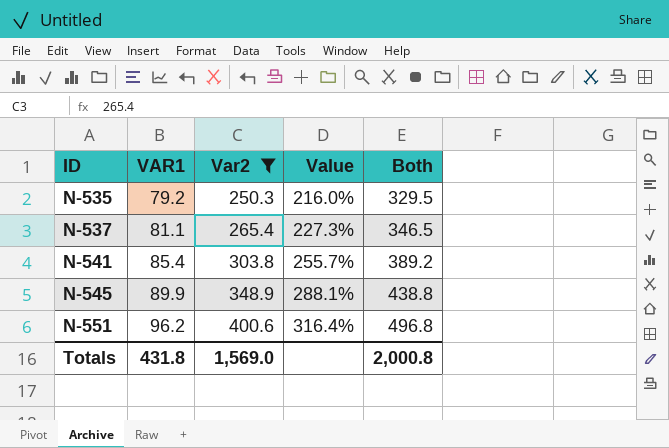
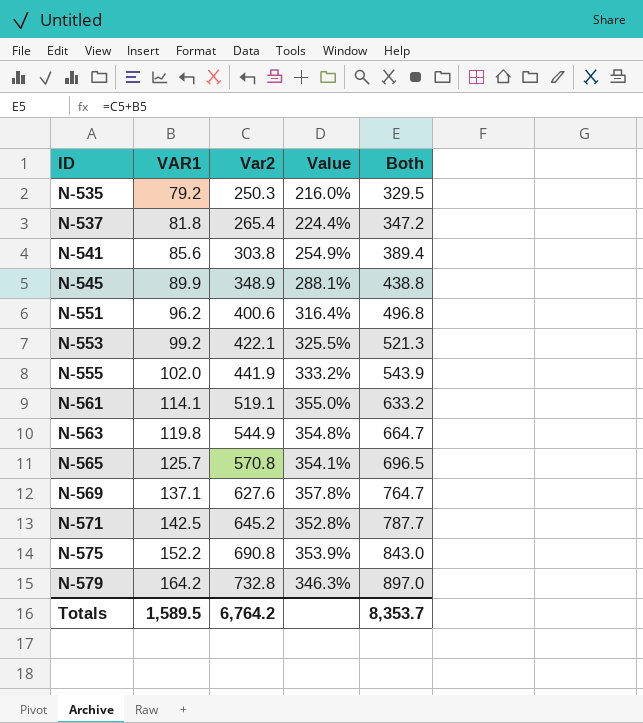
filter: Var2 <= 400.6 -> none
N-537 | VAR1: 81.1 -> 81.8
N-537 | Value: 227.3% -> 224.4%
N-537 | Both: 346.5 -> 347.2
N-541 | VAR1: 85.4 -> 85.6
N-541 | Value: 255.7% -> 254.9%
N-541 | Both: 389.2 -> 389.4
Totals | VAR1: 431.8 -> 1,589.5
Totals | Var2: 1,569.0 -> 6,764.2
Totals | Both: 2,000.8 -> 8,353.7

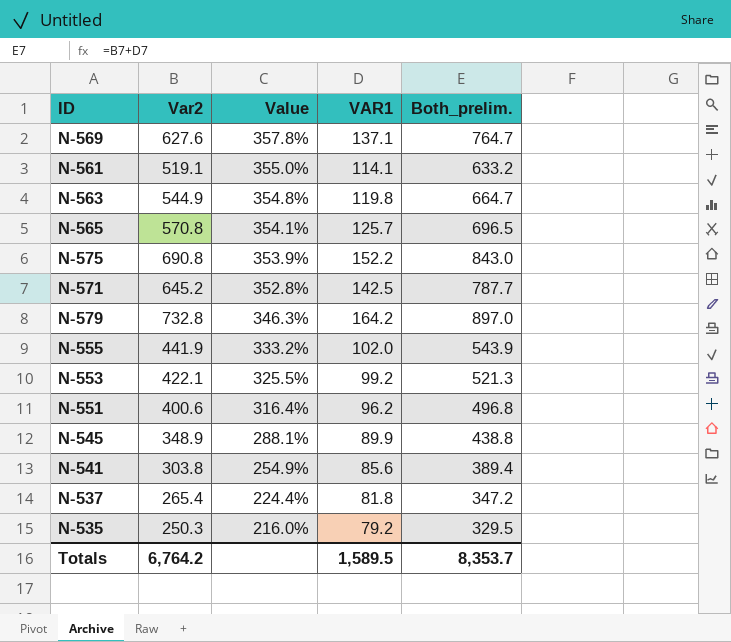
row order: ID ascending -> Value descending
column VAR1 | position: 2 -> 4
column name: Both -> Both_prelim.

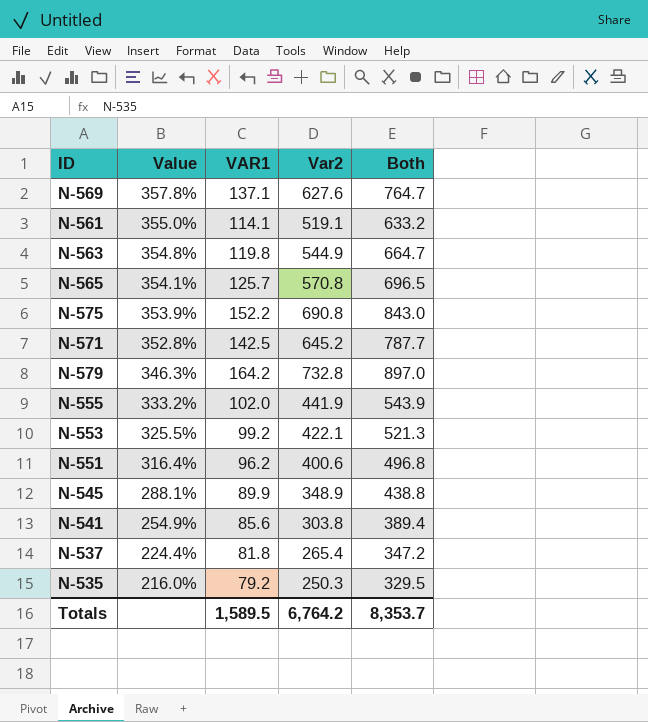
column Var2 | position: 2 -> 4
column name: Both_prelim. -> Both

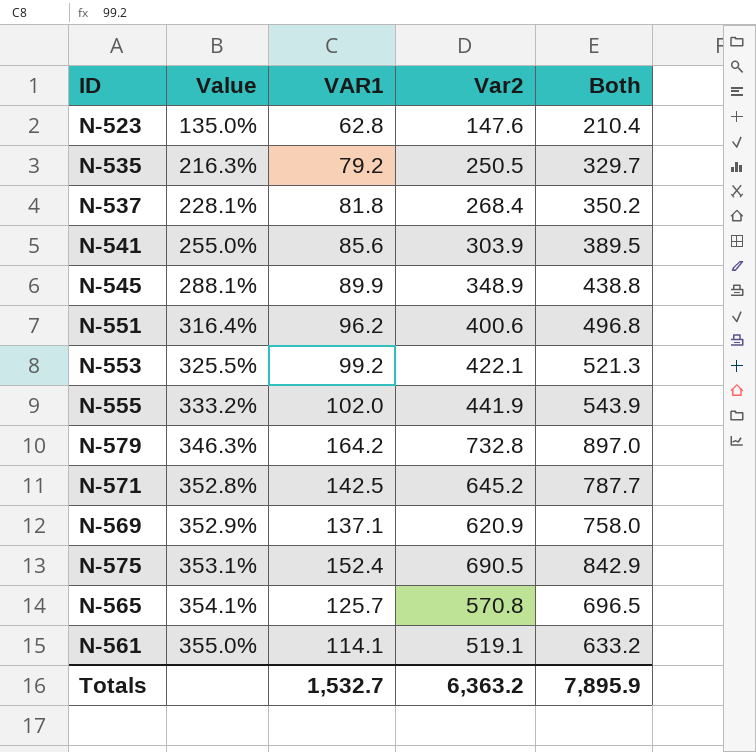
row order: Value descending -> Value ascending
row N-563: 354.8% | 119.8 | 544.9 | 664.7 -> none
row N-523: none -> 135.0% | 62.8 | 147.6 | 210.4
N-535 | Value: 216.0% -> 216.3%
N-535 | Var2: 250.3 -> 250.5
N-535 | Both: 329.5 -> 329.7
N-537 | Value: 224.4% -> 228.1%
N-537 | Var2: 265.4 -> 268.4
N-537 | Both: 347.2 -> 350.2
N-541 | Value: 254.9% -> 255.0%
N-541 | Var2: 303.8 -> 303.9
N-541 | Both: 389.4 -> 389.5
N-569 | Value: 357.8% -> 352.9%
N-569 | Var2: 627.6 -> 620.9
N-569 | Both: 764.7 -> 758.0
N-575 | Value: 353.9% -> 353.1%
N-575 | VAR1: 152.2 -> 152.4
N-575 | Var2: 690.8 -> 690.5
N-575 | Both: 843.0 -> 842.9
Totals | VAR1: 1,589.5 -> 1,532.7
Totals | Var2: 6,764.2 -> 6,363.2
Totals | Both: 8,353.7 -> 7,895.9

